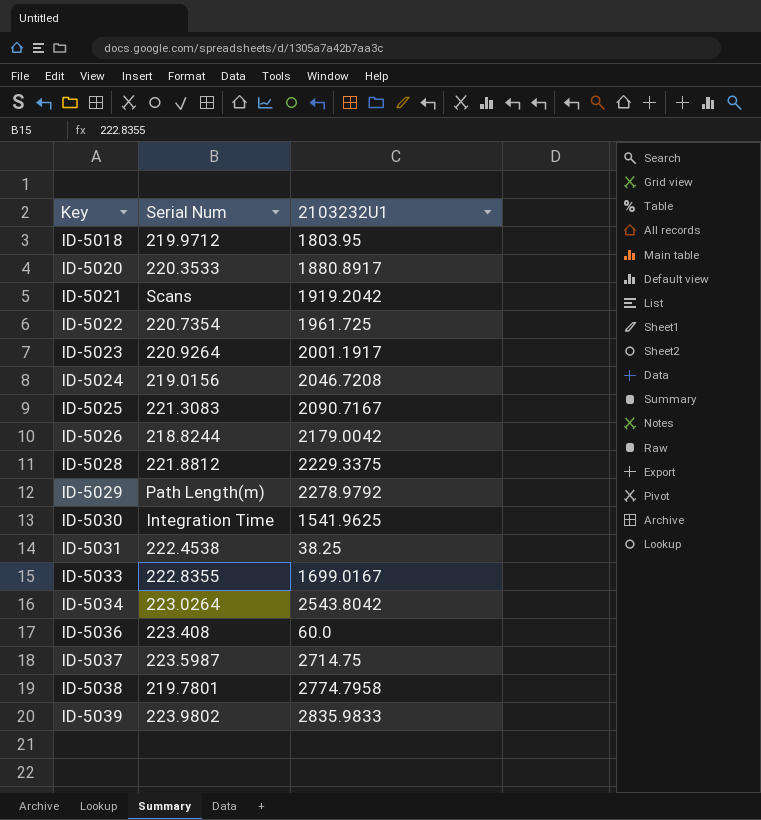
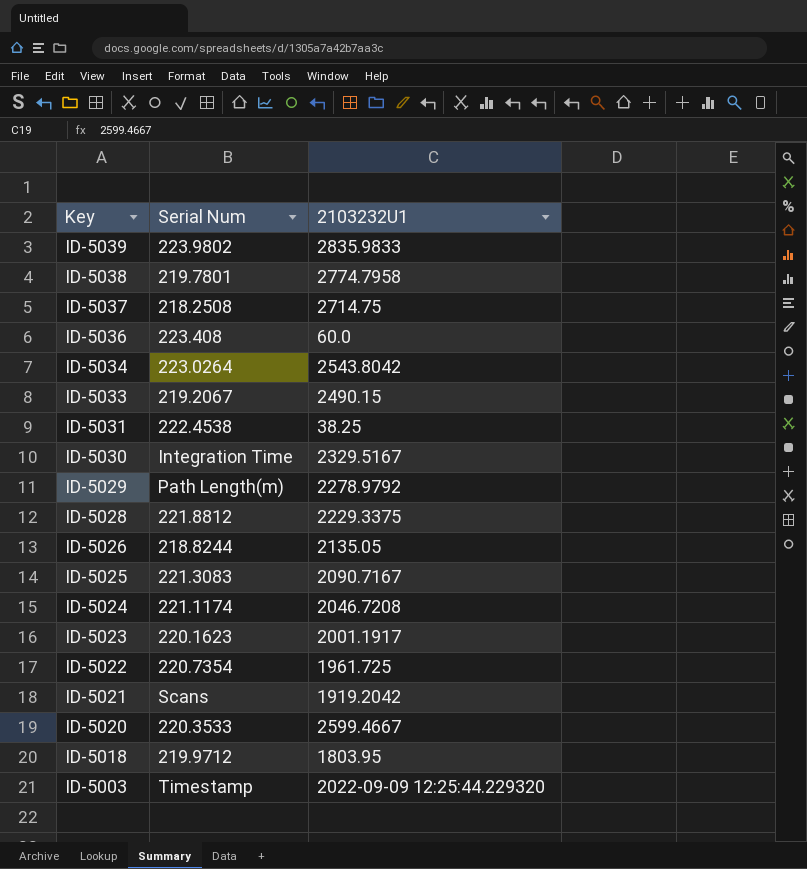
row order: Key ascending -> Key descending
ID-5037 | Serial Num: 223.5987 -> 218.2508
ID-5033 | Serial Num: 222.8355 -> 219.2067
ID-5033 | 2103232U1: 1699.0167 -> 2490.15
ID-5030 | 2103232U1: 1541.9625 -> 2329.5167
ID-5026 | 2103232U1: 2179.0042 -> 2135.05
ID-5024 | Serial Num: 219.0156 -> 221.1174
ID-5023 | Serial Num: 220.9264 -> 220.1623
ID-5020 | 2103232U1: 1880.8917 -> 2599.4667
row ID-5003: none -> Timestamp | 2022-09-09 12:25:44.229320

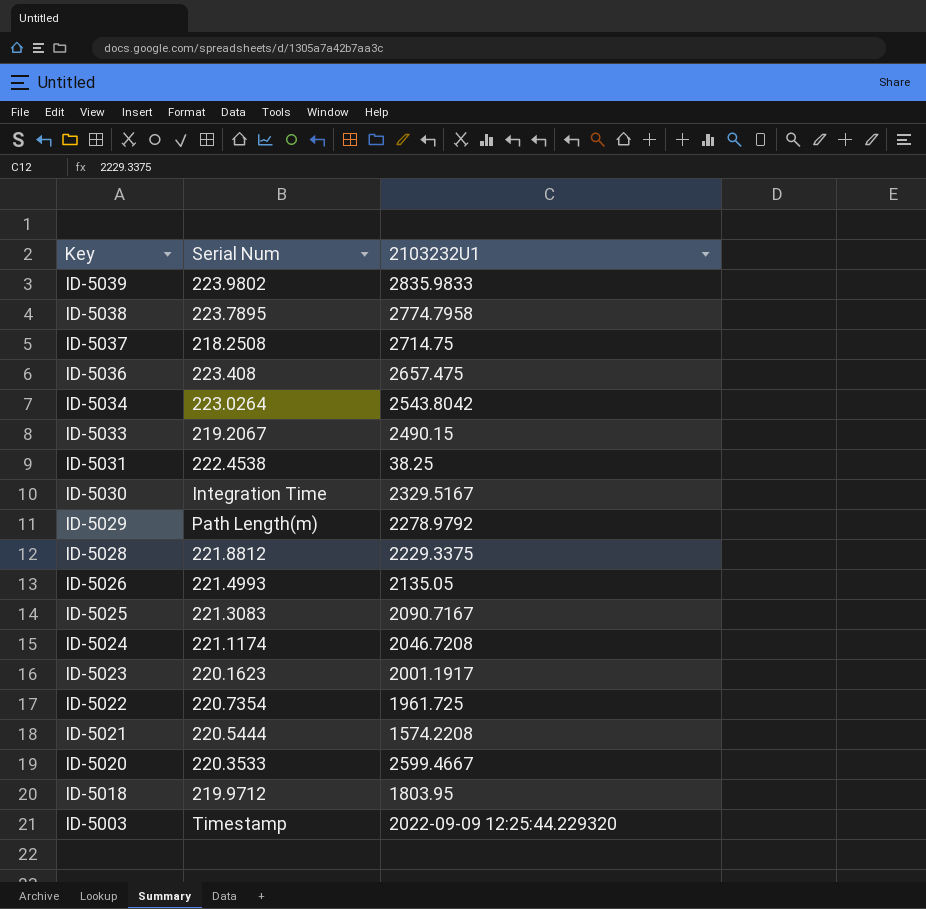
ID-5038 | Serial Num: 219.7801 -> 223.7895
ID-5036 | 2103232U1: 60.0 -> 2657.475
ID-5026 | Serial Num: 218.8244 -> 221.4993
ID-5021 | Serial Num: Scans -> 220.5444
ID-5021 | 2103232U1: 1919.2042 -> 1574.2208

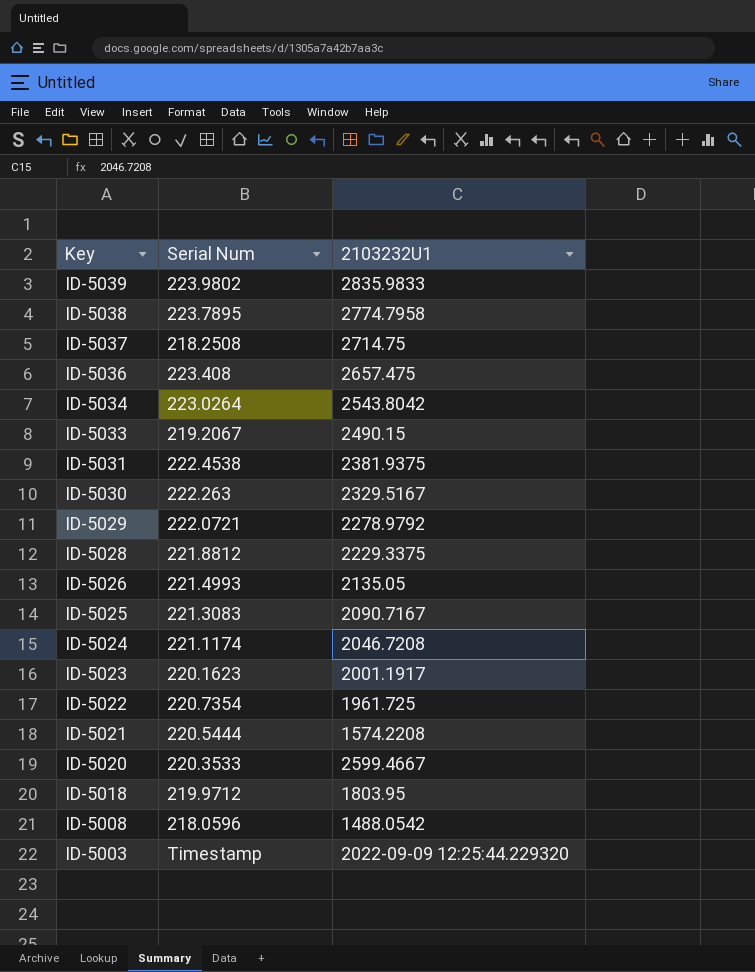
ID-5031 | 2103232U1: 38.25 -> 2381.9375
ID-5030 | Serial Num: Integration Time -> 222.263
ID-5029 | Serial Num: Path Length(m) -> 222.0721
row ID-5008: none -> 218.0596 | 1488.0542

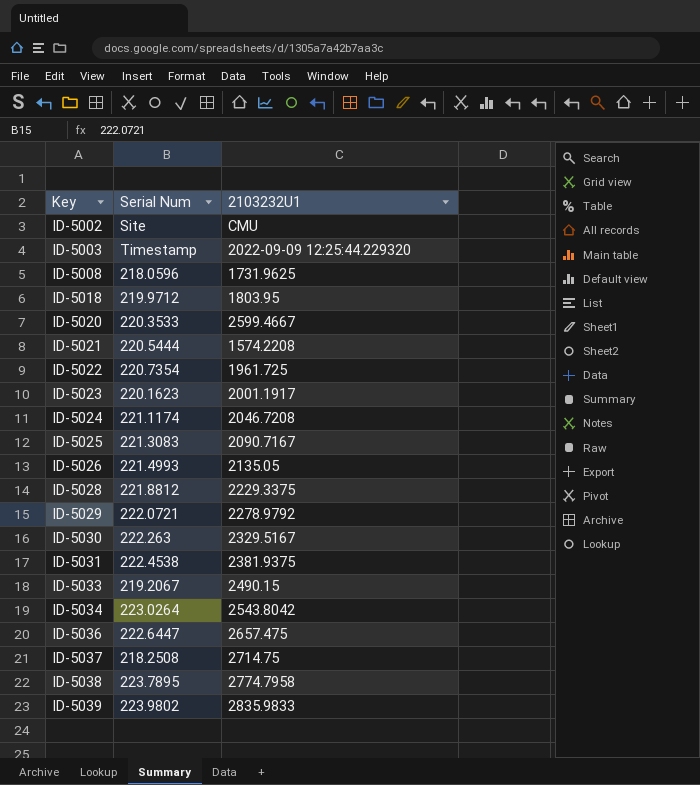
row order: Key descending -> Key ascending
row ID-5002: none -> Site | CMU
ID-5008 | 2103232U1: 1488.0542 -> 1731.9625
ID-5036 | Serial Num: 223.408 -> 222.6447

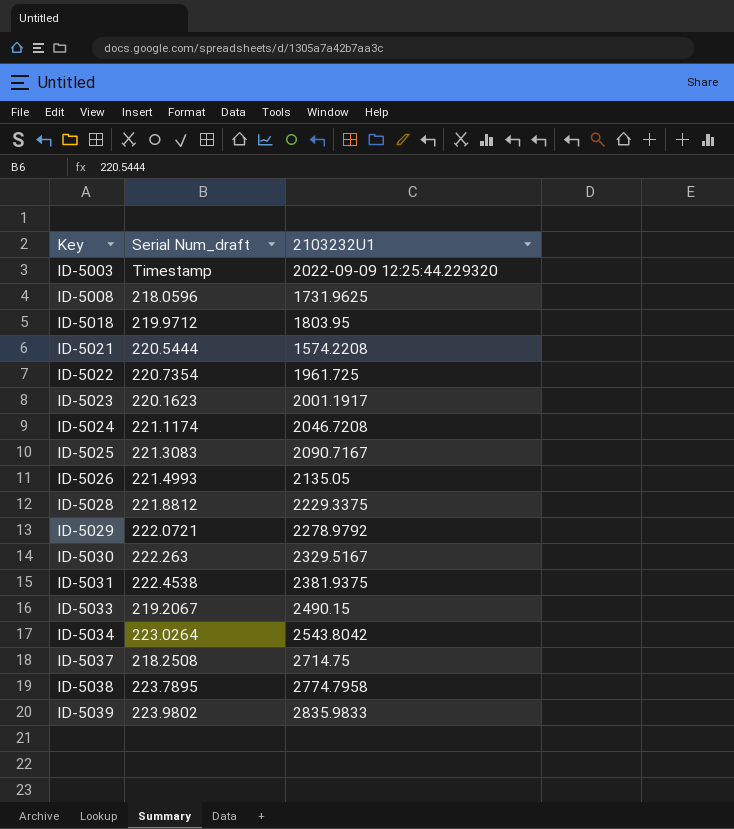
column name: Serial Num -> Serial Num_draft
row ID-5002: Site | CMU -> none
row ID-5020: 220.3533 | 2599.4667 -> none
row ID-5036: 222.6447 | 2657.475 -> none

